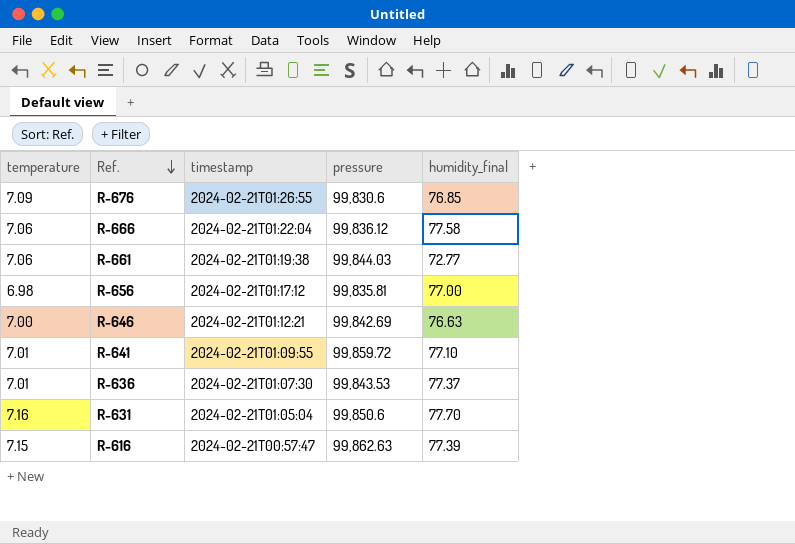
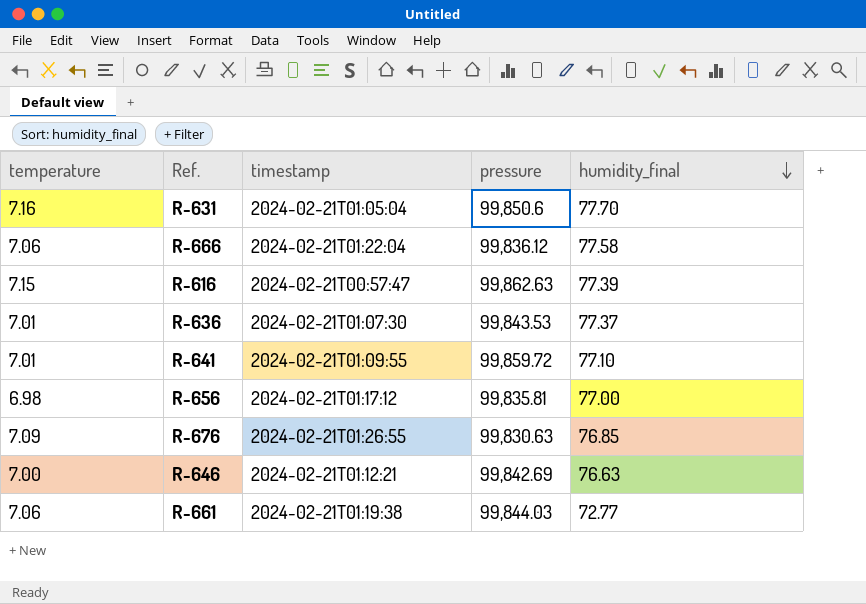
row order: Ref. descending -> humidity_final descending
R-676 | pressure: 99,830.6 -> 99,830.63

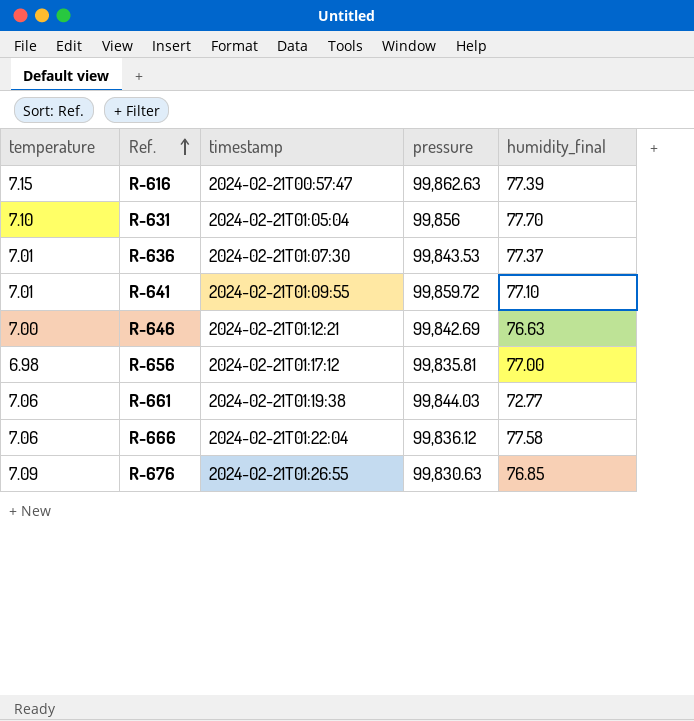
row order: humidity_final descending -> Ref. ascending
R-631 | temperature: 7.16 -> 7.10
R-631 | pressure: 99,850.6 -> 99,856

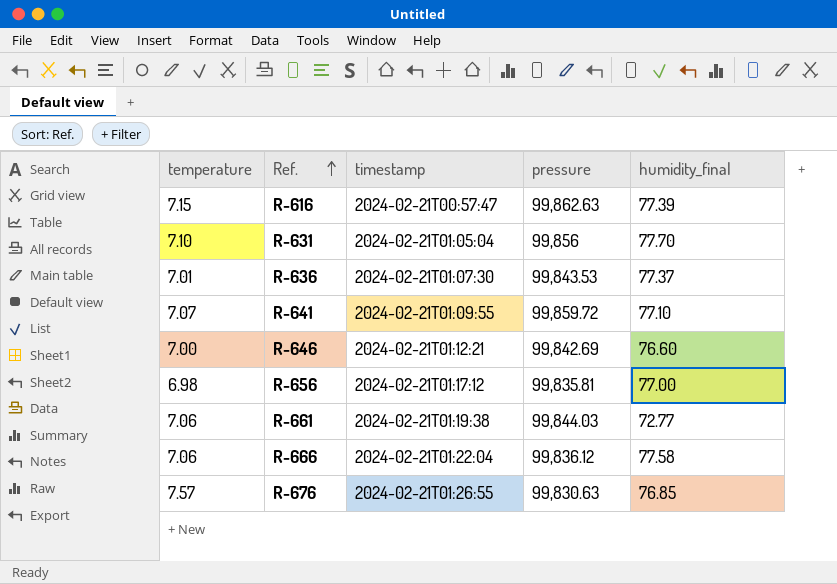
R-641 | temperature: 7.01 -> 7.07
R-646 | humidity_final: 76.63 -> 76.60
R-676 | temperature: 7.09 -> 7.57

